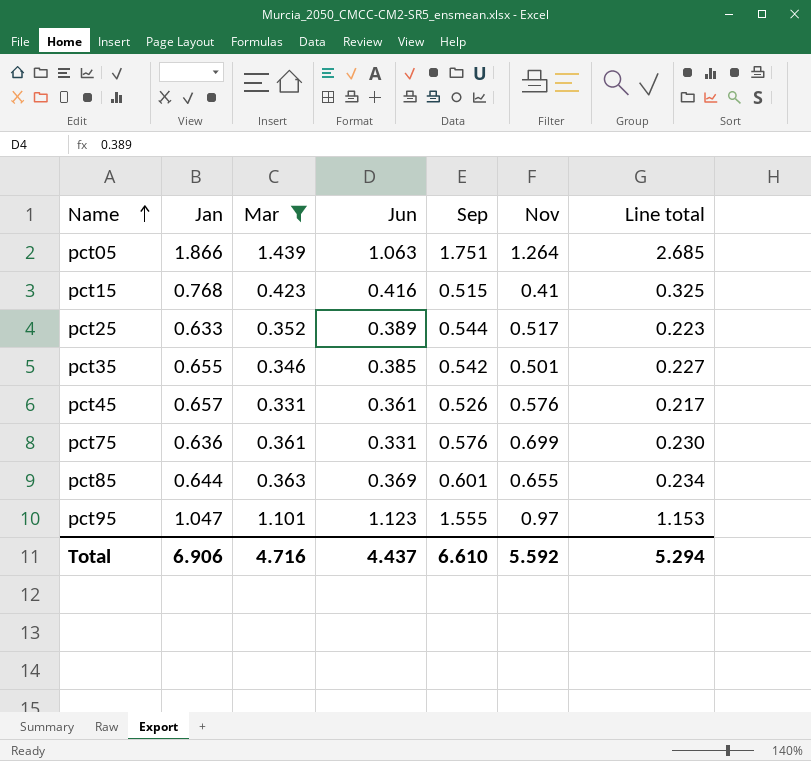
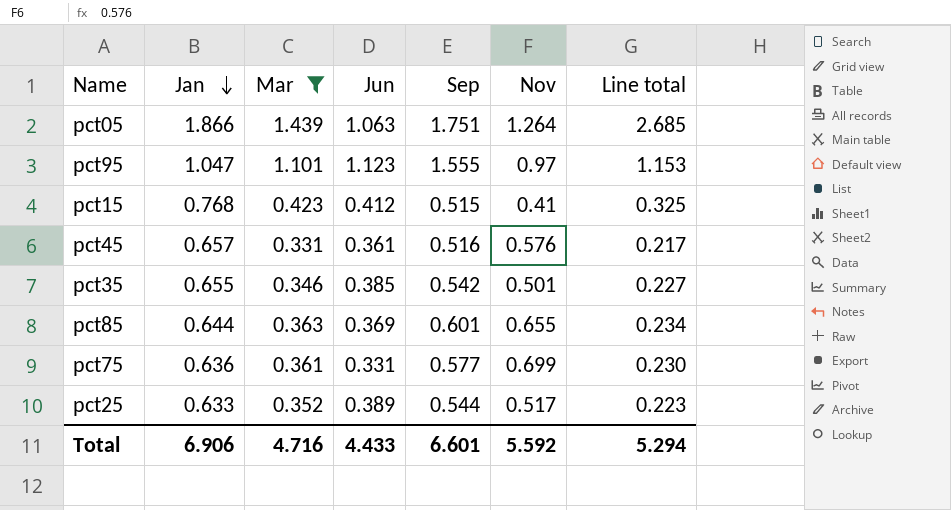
row order: Name ascending -> Jan descending
pct15 | Jun: 0.416 -> 0.412
pct45 | Sep: 0.526 -> 0.516
pct75 | Sep: 0.576 -> 0.577
Total | Jun: 4.437 -> 4.433
Total | Sep: 6.610 -> 6.601

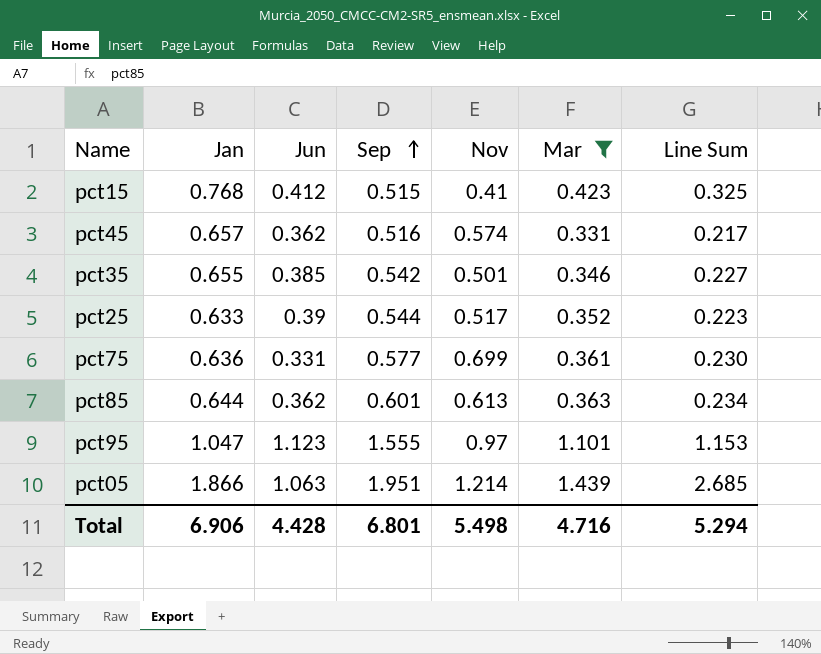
row order: Jan descending -> Sep ascending
column Mar | position: 3 -> 6
column name: Line total -> Line Sum
pct45 | Jun: 0.361 -> 0.362
pct45 | Nov: 0.576 -> 0.574
pct25 | Jun: 0.389 -> 0.39
pct85 | Jun: 0.369 -> 0.362
pct85 | Nov: 0.655 -> 0.613
pct05 | Sep: 1.751 -> 1.951
pct05 | Nov: 1.264 -> 1.214
Total | Jun: 4.433 -> 4.428
Total | Sep: 6.601 -> 6.801
Total | Nov: 5.592 -> 5.498

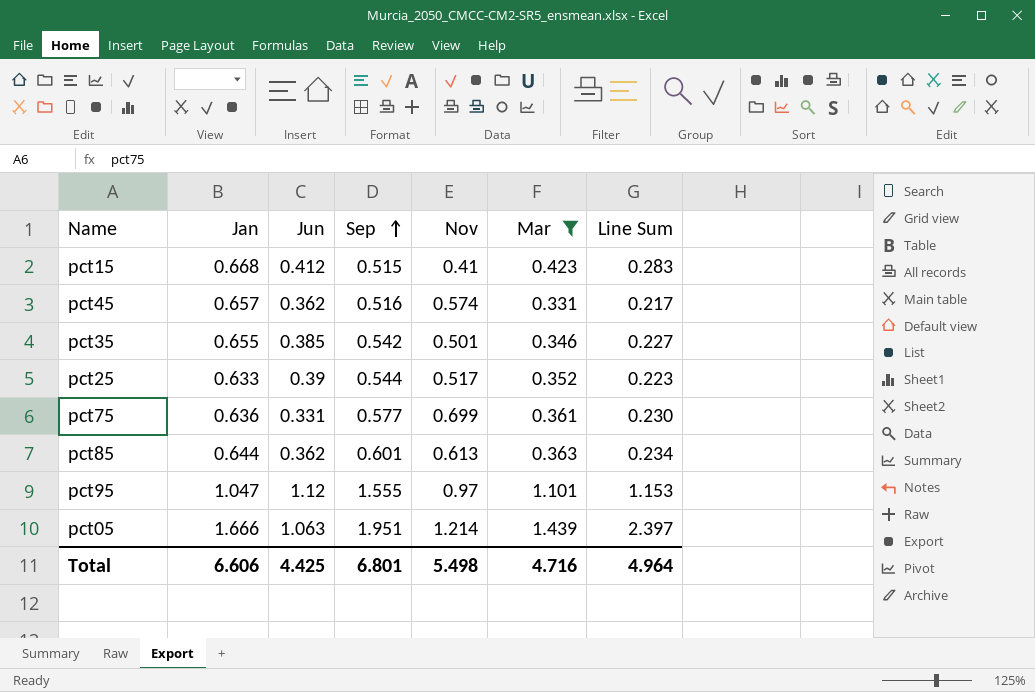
pct15 | Jan: 0.768 -> 0.668
pct15 | Line Sum: 0.325 -> 0.283
pct95 | Jun: 1.123 -> 1.12
pct05 | Jan: 1.866 -> 1.666
pct05 | Line Sum: 2.685 -> 2.397
Total | Jan: 6.906 -> 6.606
Total | Jun: 4.428 -> 4.425
Total | Line Sum: 5.294 -> 4.964

